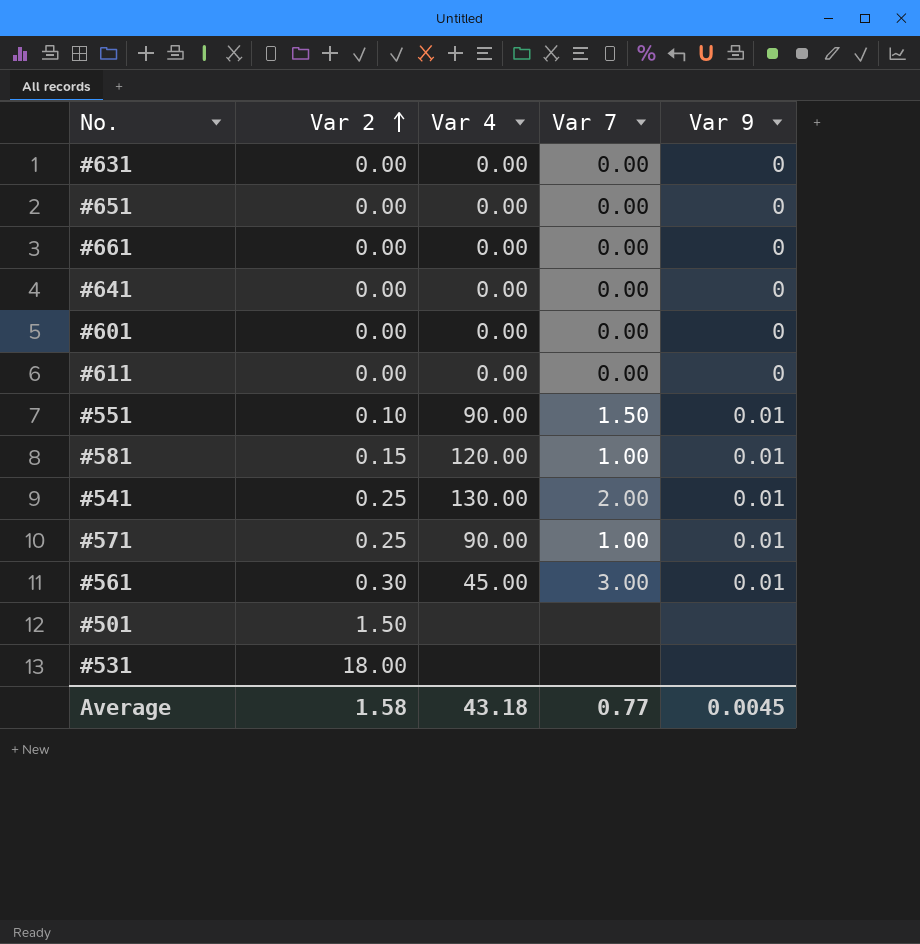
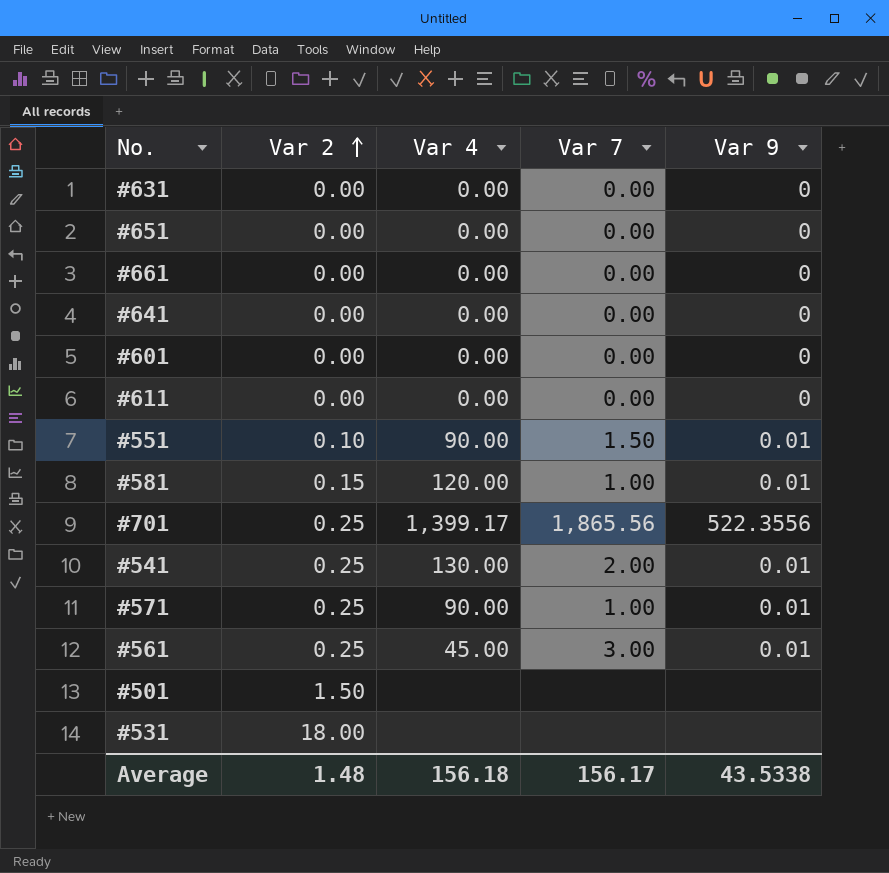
row #701: none -> 0.25 | 1,399.17 | 1,865.56 | 522.3556
#561 | Var 2: 0.30 -> 0.25
Average | Var 2: 1.58 -> 1.48
Average | Var 4: 43.18 -> 156.18
Average | Var 7: 0.77 -> 156.17
Average | Var 9: 0.0045 -> 43.5338

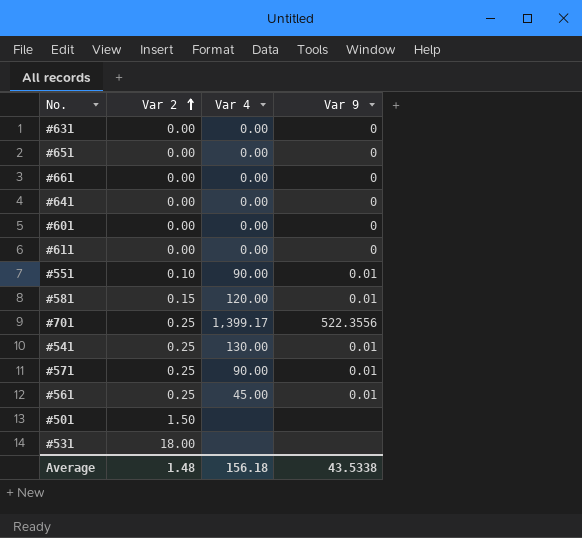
column Var 7 | position: 4 -> none

